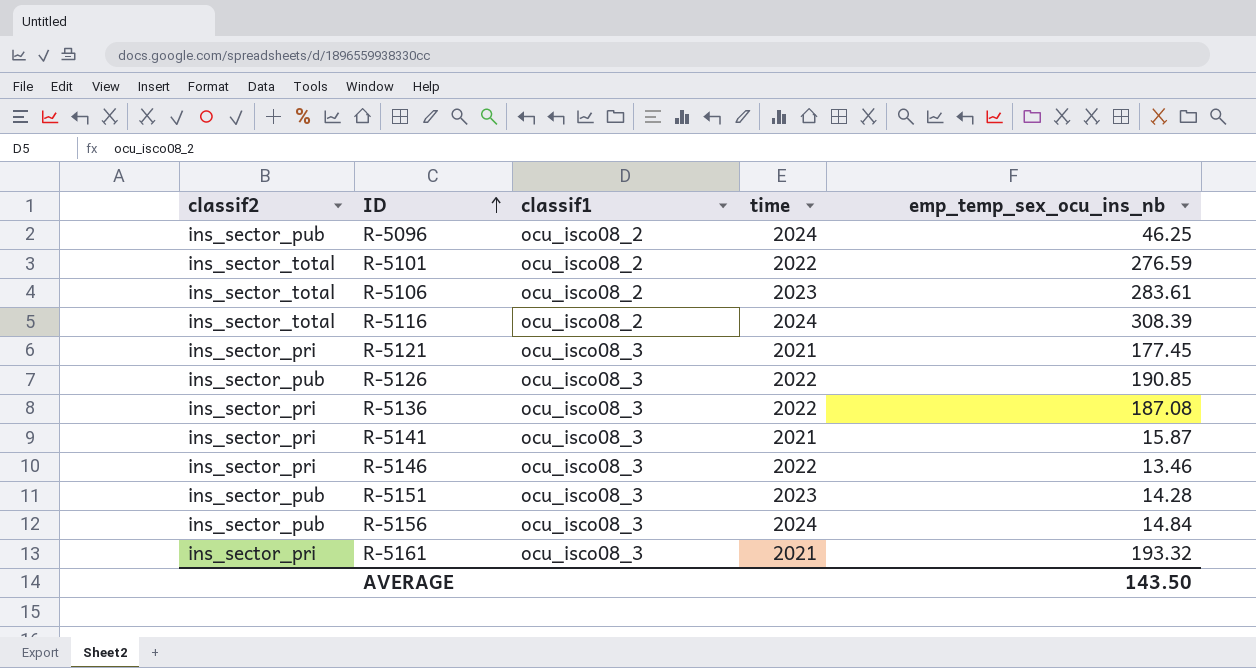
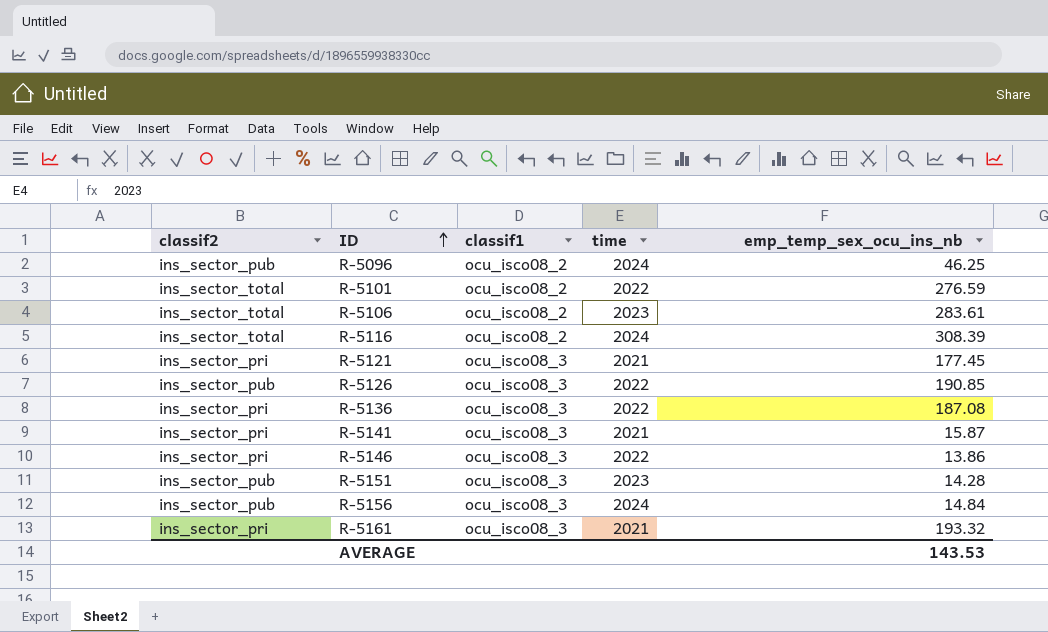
R-5146 | emp_temp_sex_ocu_ins_nb: 13.46 -> 13.86
AVERAGE | emp_temp_sex_ocu_ins_nb: 143.50 -> 143.53

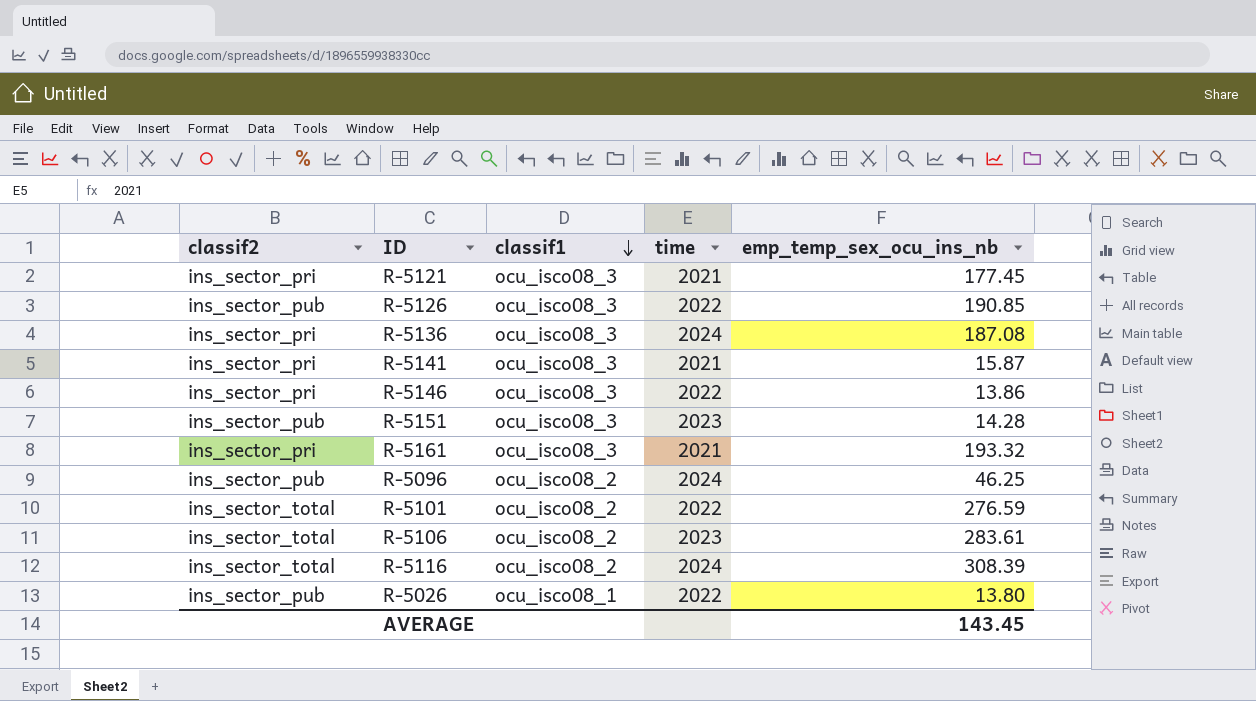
row order: ID ascending -> classif1 descending
row R-5156: ins_sector_pub | ocu_isco08_3 | 2024 | 14.84 -> none
R-5136 | time: 2022 -> 2024
row R-5026: none -> ins_sector_pub | ocu_isco08_1 | 2022 | 13.80
AVERAGE | emp_temp_sex_ocu_ins_nb: 143.53 -> 143.45

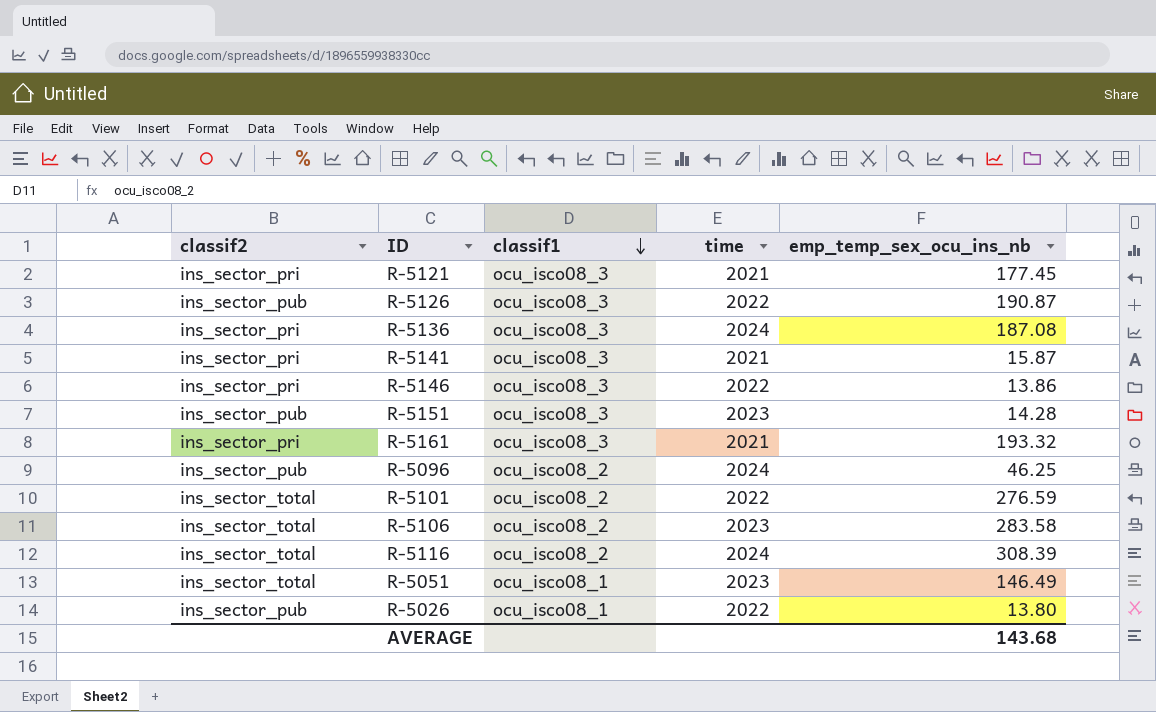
R-5126 | emp_temp_sex_ocu_ins_nb: 190.85 -> 190.87
R-5106 | emp_temp_sex_ocu_ins_nb: 283.61 -> 283.58
row R-5051: none -> ins_sector_total | ocu_isco08_1 | 2023 | 146.49
AVERAGE | emp_temp_sex_ocu_ins_nb: 143.45 -> 143.68

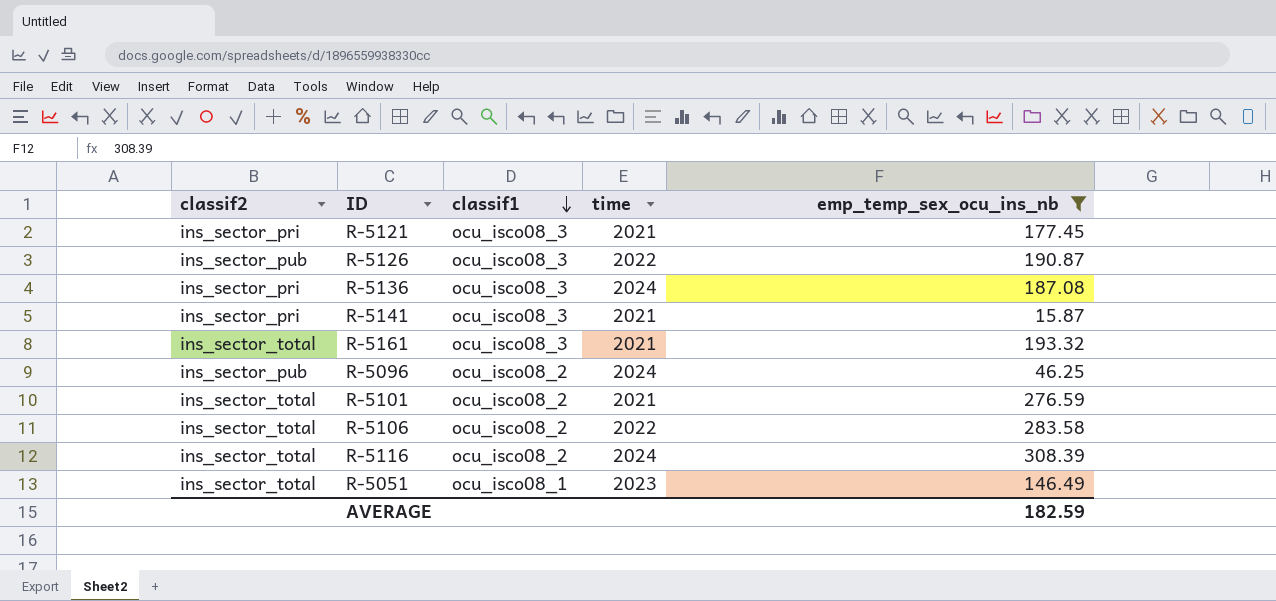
filter: none -> emp_temp_sex_ocu_ins_nb >= 15.87
R-5161 | classif2: ins_sector_pri -> ins_sector_total
R-5101 | time: 2022 -> 2021
R-5106 | time: 2023 -> 2022
AVERAGE | emp_temp_sex_ocu_ins_nb: 143.68 -> 182.59

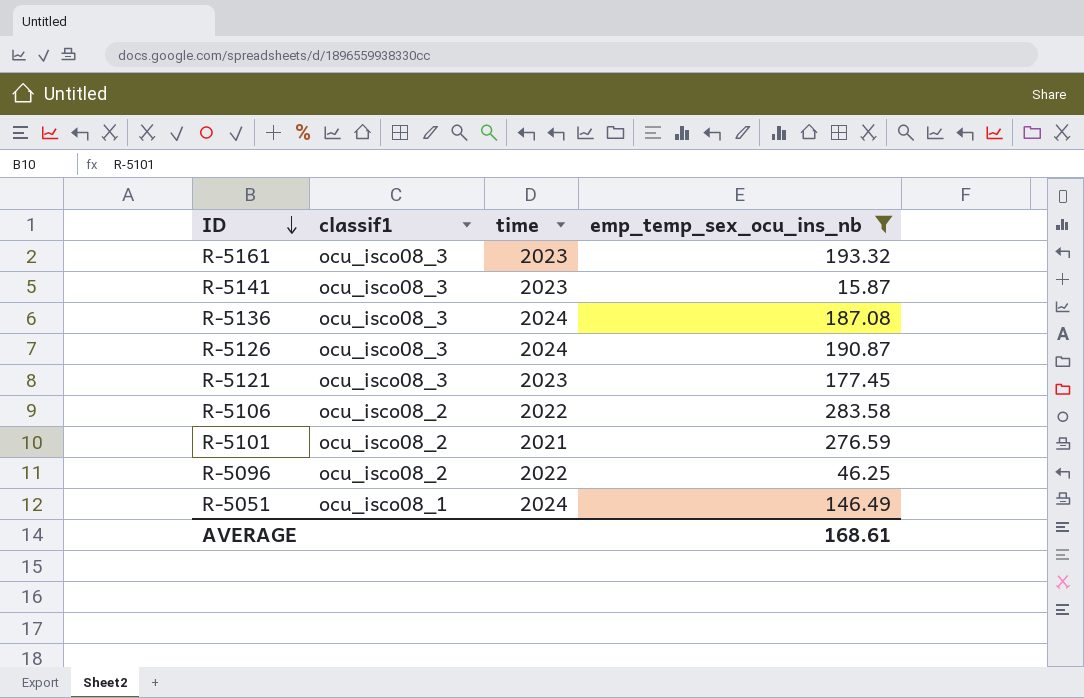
row order: classif1 descending -> ID descending
column classif2 | position: 1 -> none
row R-5116: ins_sector_total | ocu_isco08_2 | 2024 | 308.39 -> none
R-5161 | time: 2021 -> 2023
R-5141 | time: 2021 -> 2023
R-5126 | time: 2022 -> 2024
R-5121 | time: 2021 -> 2023
R-5096 | time: 2024 -> 2022
R-5051 | time: 2023 -> 2024
AVERAGE | emp_temp_sex_ocu_ins_nb: 182.59 -> 168.61

